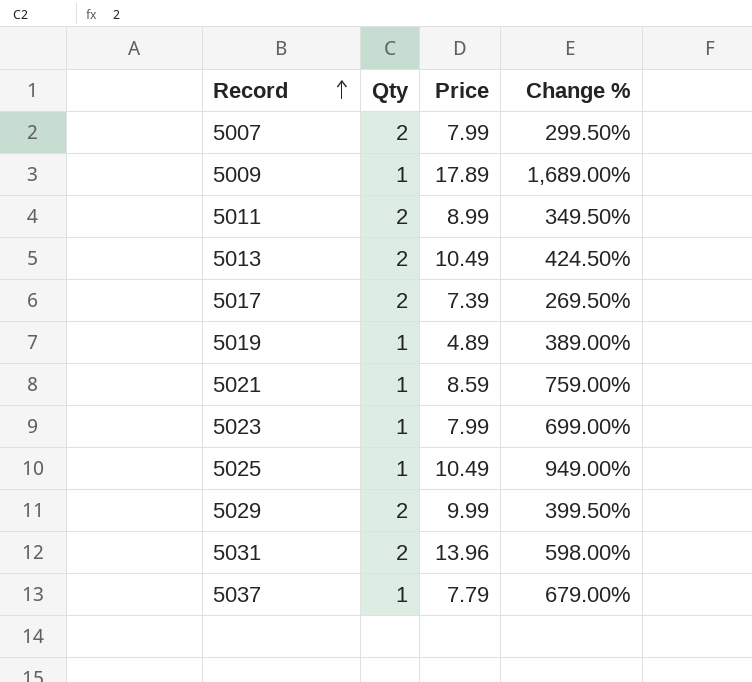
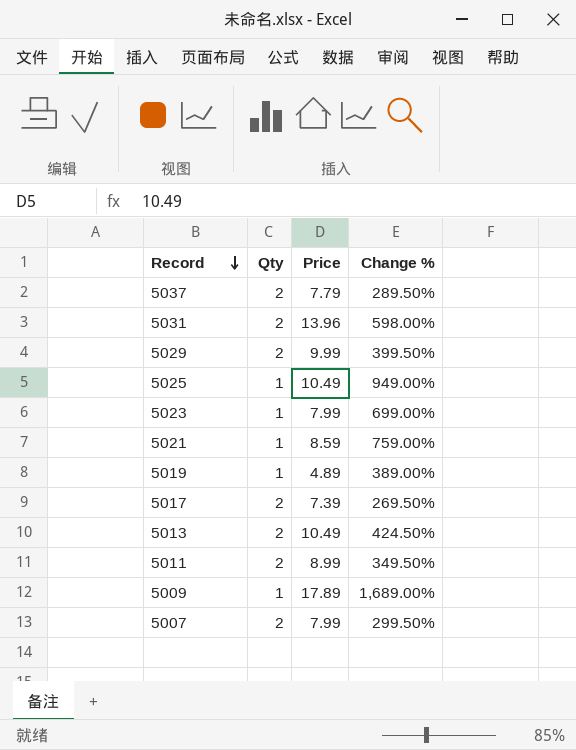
row order: Record ascending -> Record descending
5037 | Qty: 1 -> 2
5037 | Change %: 679.00% -> 289.50%

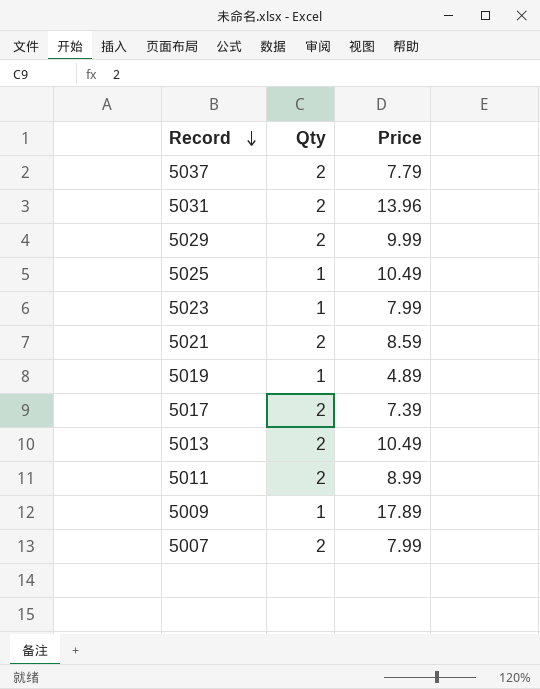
column Change % | formula: ([Price] - [Qty]) / [Qty] -> none
5021 | Qty: 1 -> 2

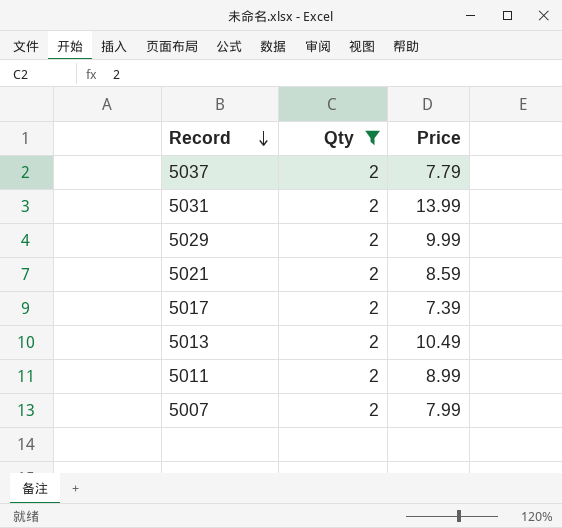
filter: none -> Qty = 2
5031 | Price: 13.96 -> 13.99

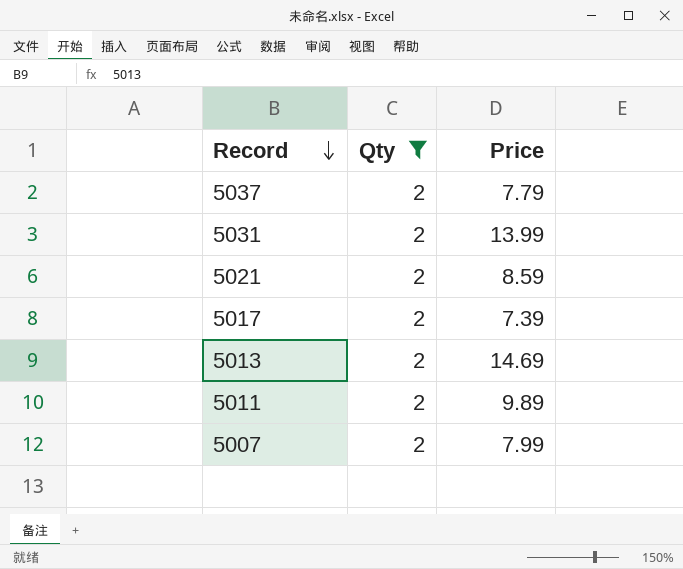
row 5029: 2 | 9.99 -> none
5013 | Price: 10.49 -> 14.69
5011 | Price: 8.99 -> 9.89

